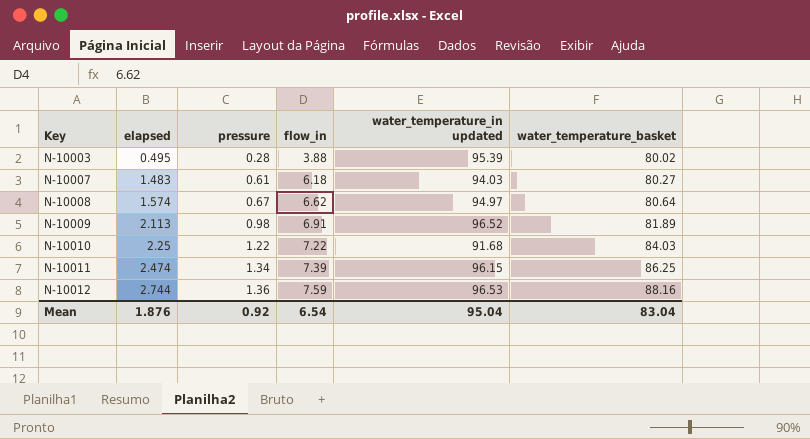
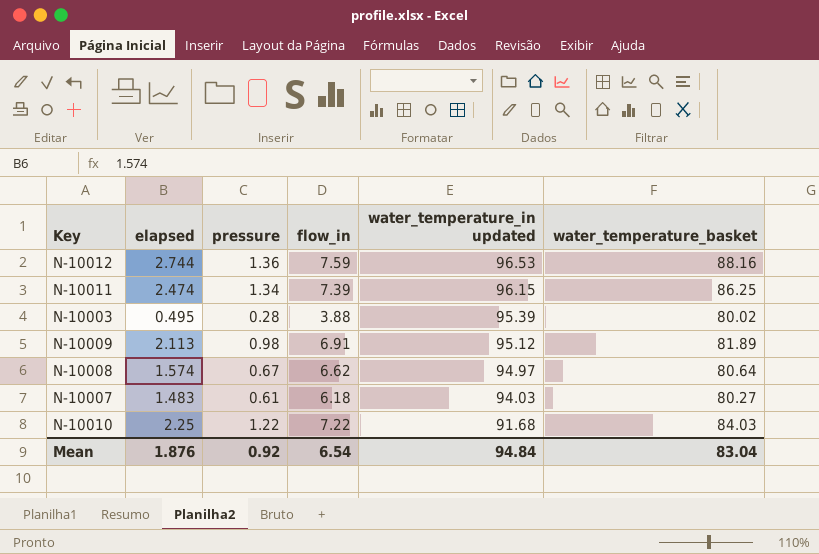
row order: Key ascending -> water_temperature_in updated descending
N-10009 | water_temperature_in updated: 96.52 -> 95.12
Mean | water_temperature_in updated: 95.04 -> 94.84

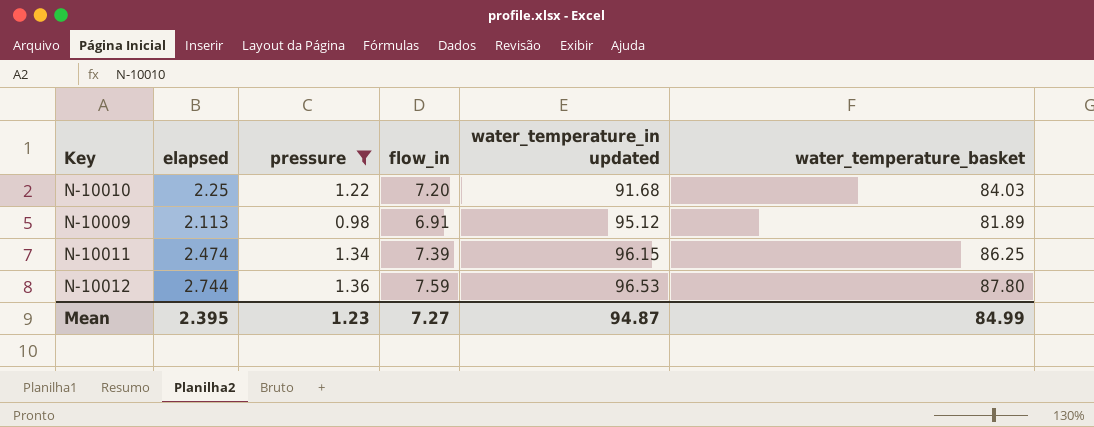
filter: none -> pressure >= 0.98
row order: water_temperature_in updated descending -> water_temperature_in updated ascending
N-10010 | flow_in: 7.22 -> 7.20
N-10012 | water_temperature_basket: 88.16 -> 87.80
Mean | elapsed: 1.876 -> 2.395
Mean | pressure: 0.92 -> 1.23
Mean | flow_in: 6.54 -> 7.27
Mean | water_temperature_in updated: 94.84 -> 94.87
Mean | water_temperature_basket: 83.04 -> 84.99

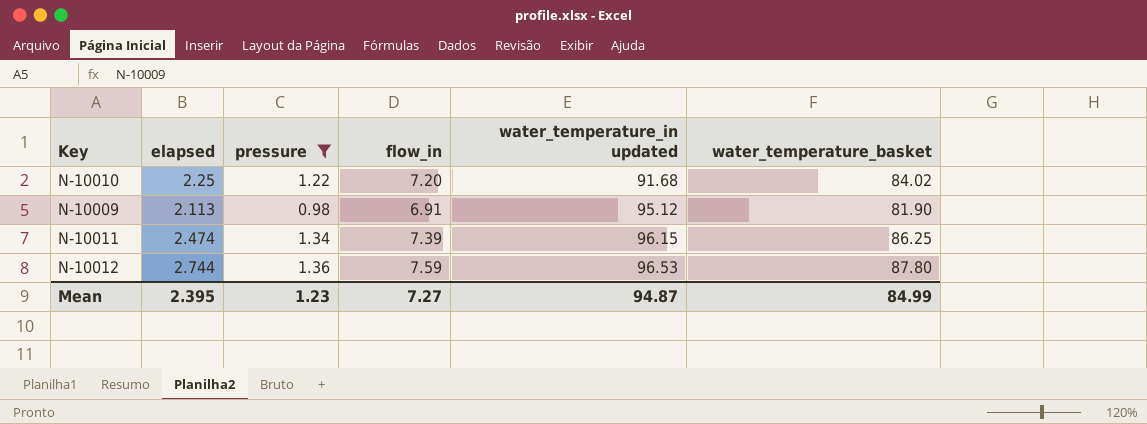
N-10010 | water_temperature_basket: 84.03 -> 84.02
N-10009 | water_temperature_basket: 81.89 -> 81.90

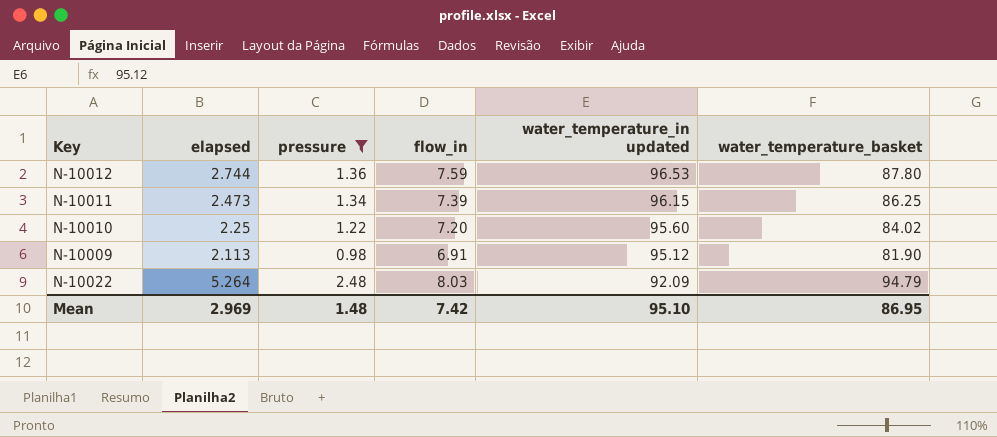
row order: water_temperature_in updated ascending -> water_temperature_in updated descending
N-10011 | elapsed: 2.474 -> 2.473
N-10010 | water_temperature_in updated: 91.68 -> 95.60
row N-10022: none -> 5.264 | 2.48 | 8.03 | 92.09 | 94.79
Mean | elapsed: 2.395 -> 2.969
Mean | pressure: 1.23 -> 1.48
Mean | flow_in: 7.27 -> 7.42
Mean | water_temperature_in updated: 94.87 -> 95.10
Mean | water_temperature_basket: 84.99 -> 86.95

